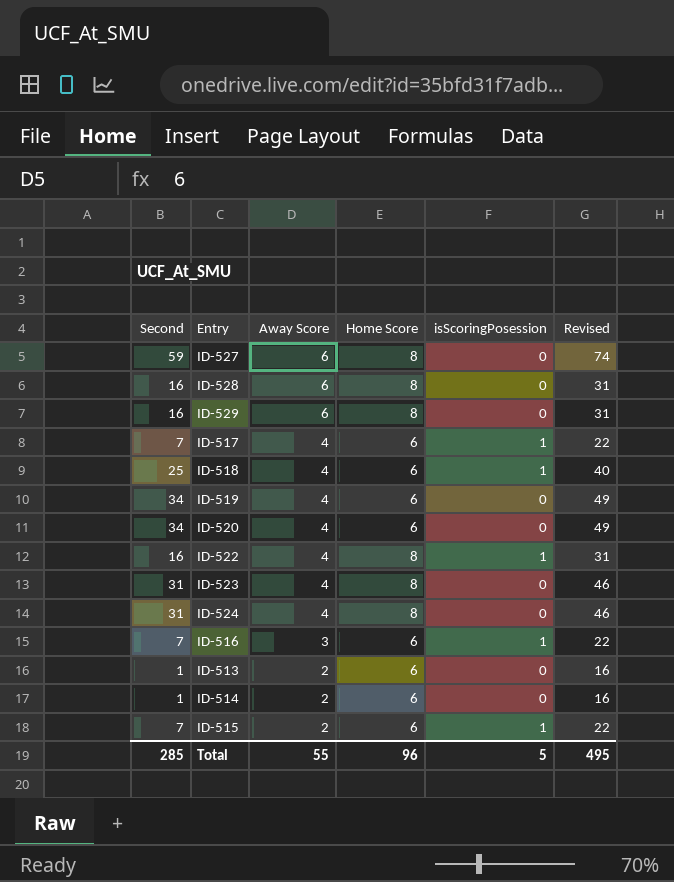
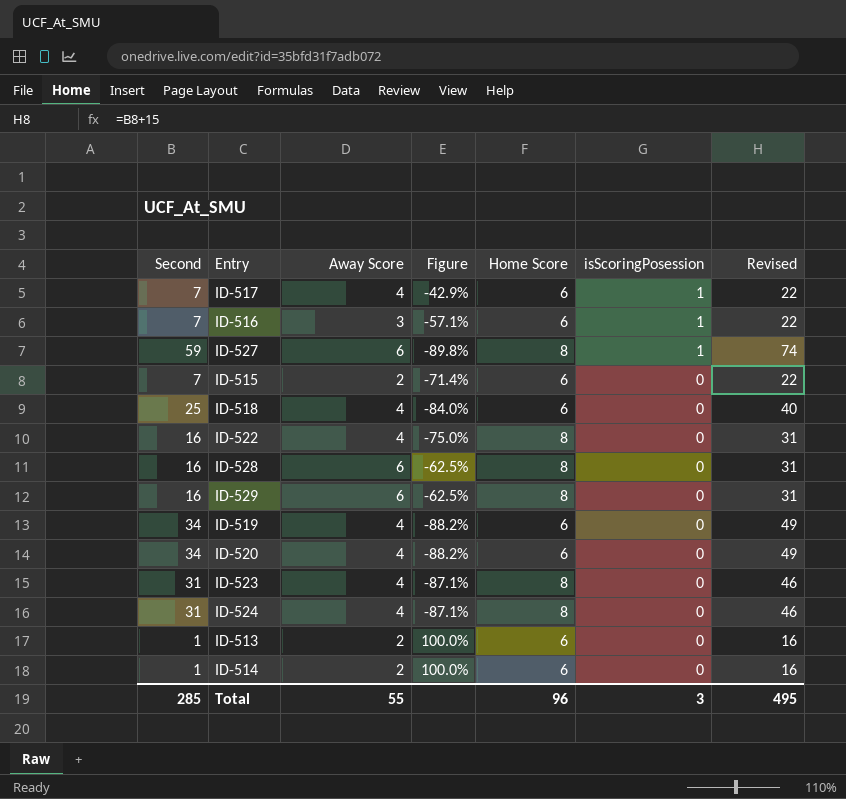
row order: Away Score descending -> isScoringPosession descending
column Figure | formula: none -> ([Away Score] - [Second]) / [Second]
ID-527 | isScoringPosession: 0 -> 1
ID-515 | isScoringPosession: 1 -> 0
ID-518 | isScoringPosession: 1 -> 0
ID-522 | isScoringPosession: 1 -> 0
Total | isScoringPosession: 5 -> 3

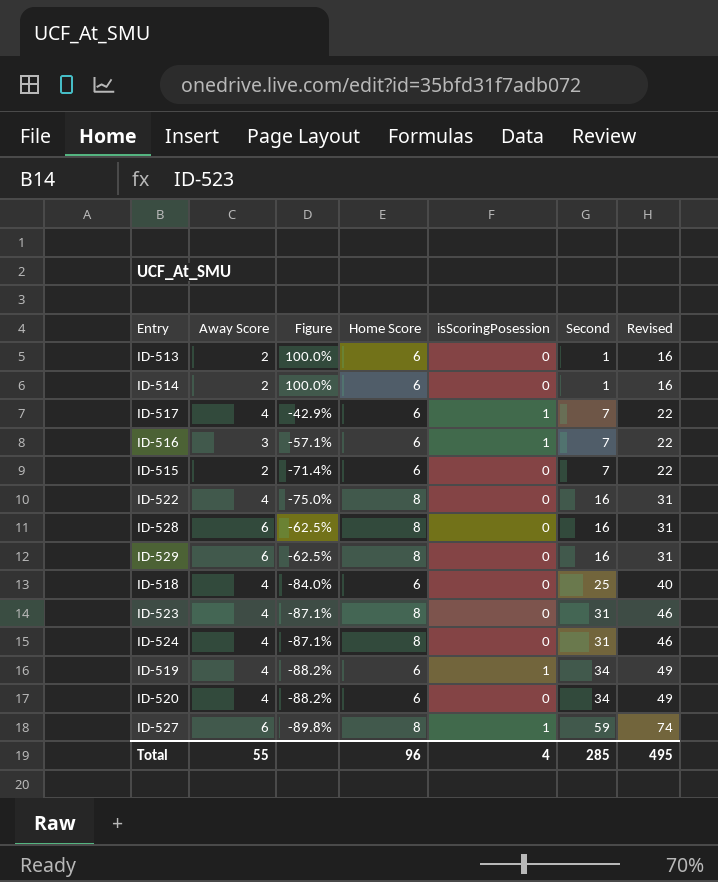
row order: isScoringPosession descending -> Second ascending
column Second | position: 1 -> 6
ID-519 | isScoringPosession: 0 -> 1
Total | isScoringPosession: 3 -> 4

